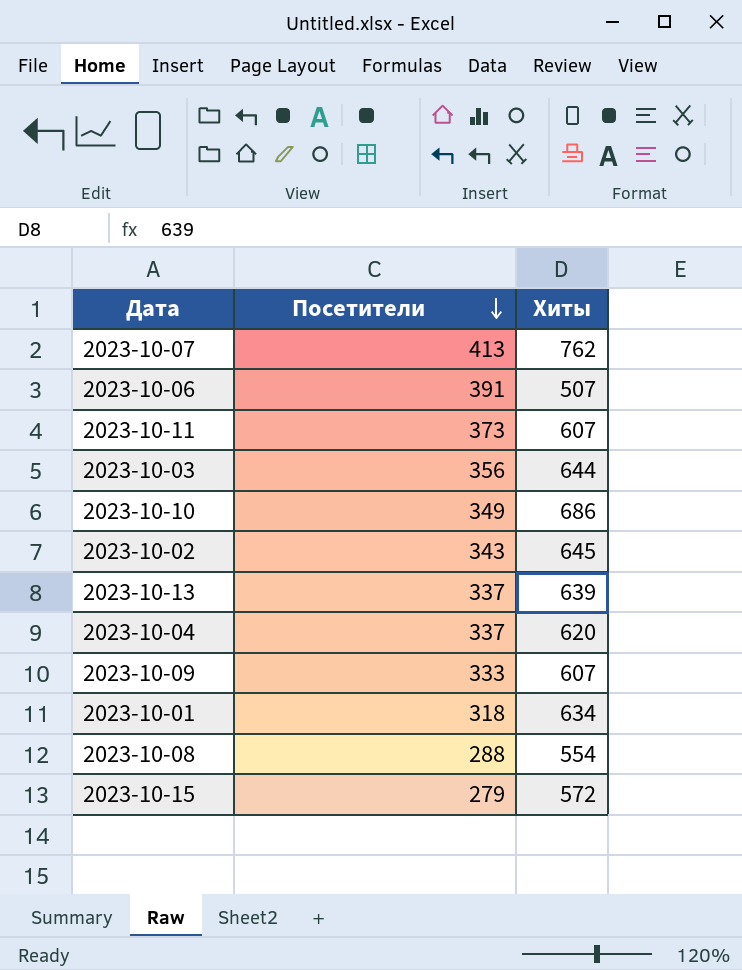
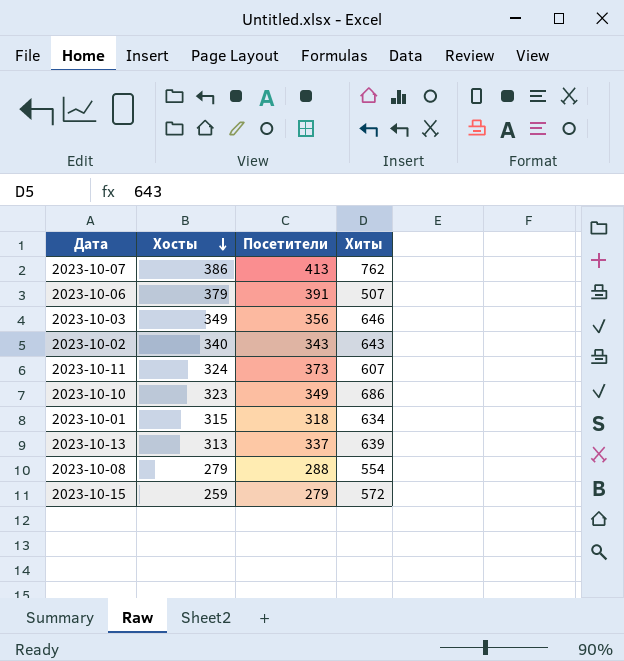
row order: Посетители descending -> Хосты descending
column Хосты | position: none -> 2
row 2023-10-04: 337 | 620 -> none
row 2023-10-09: 333 | 607 -> none
2023-10-03 | Хиты: 644 -> 646
2023-10-02 | Хиты: 645 -> 643

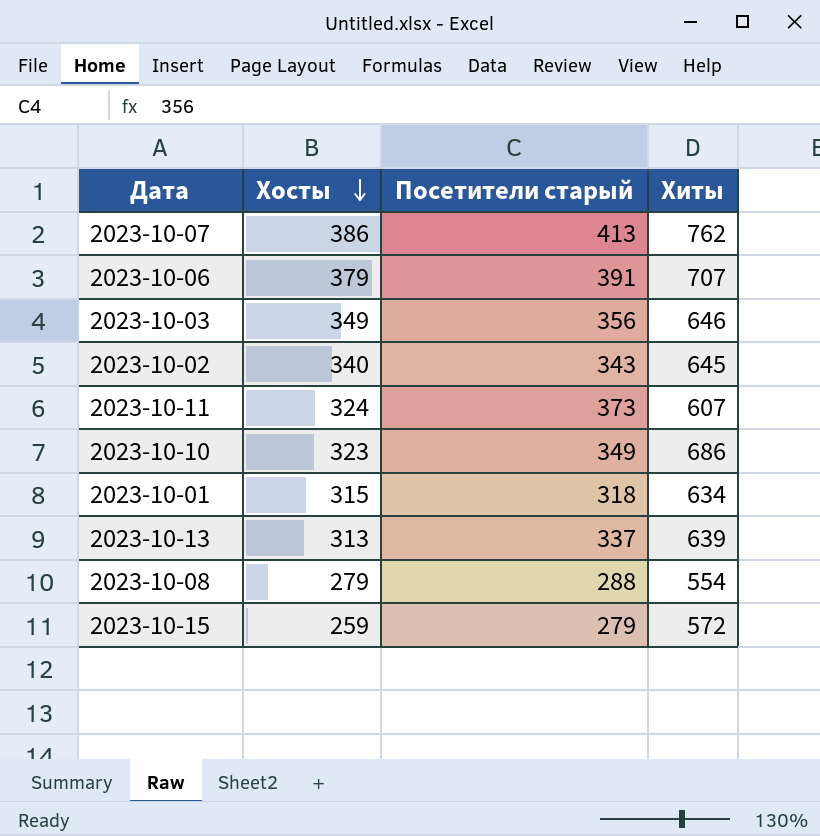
column name: Посетители -> Посетители старый
2023-10-06 | Хиты: 507 -> 707
2023-10-02 | Хиты: 643 -> 645

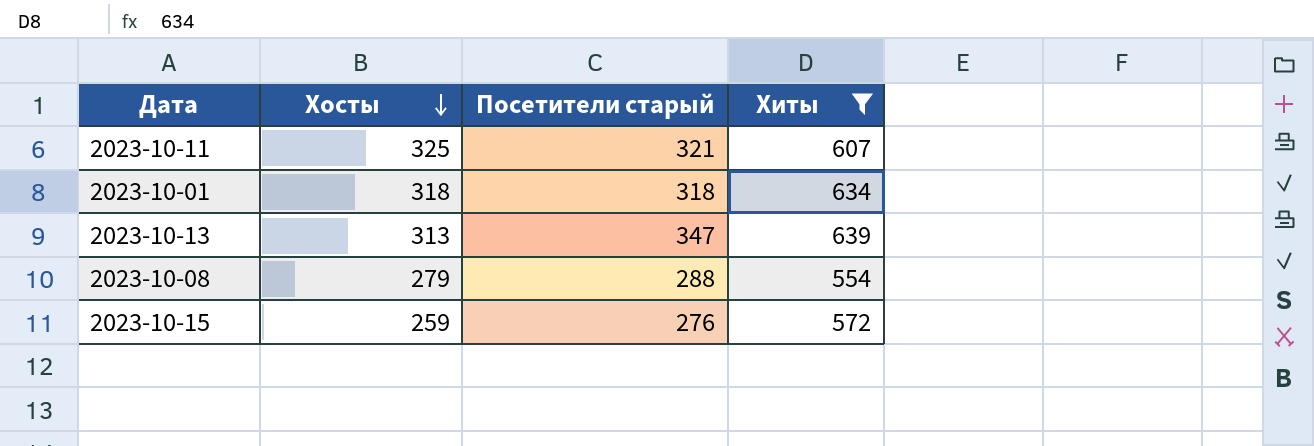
filter: none -> Хиты <= 639
2023-10-11 | Хосты: 324 -> 325
2023-10-11 | Посетители старый: 373 -> 321
2023-10-01 | Хосты: 315 -> 318
2023-10-13 | Посетители старый: 337 -> 347
2023-10-15 | Посетители старый: 279 -> 276

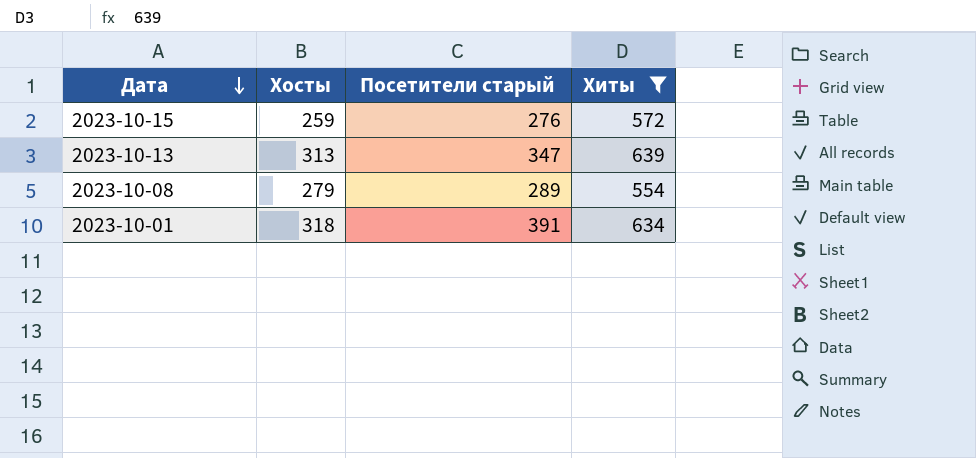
row order: Хосты descending -> Дата descending
row 2023-10-11: 325 | 321 | 607 -> none
2023-10-08 | Посетители старый: 288 -> 289
2023-10-01 | Посетители старый: 318 -> 391

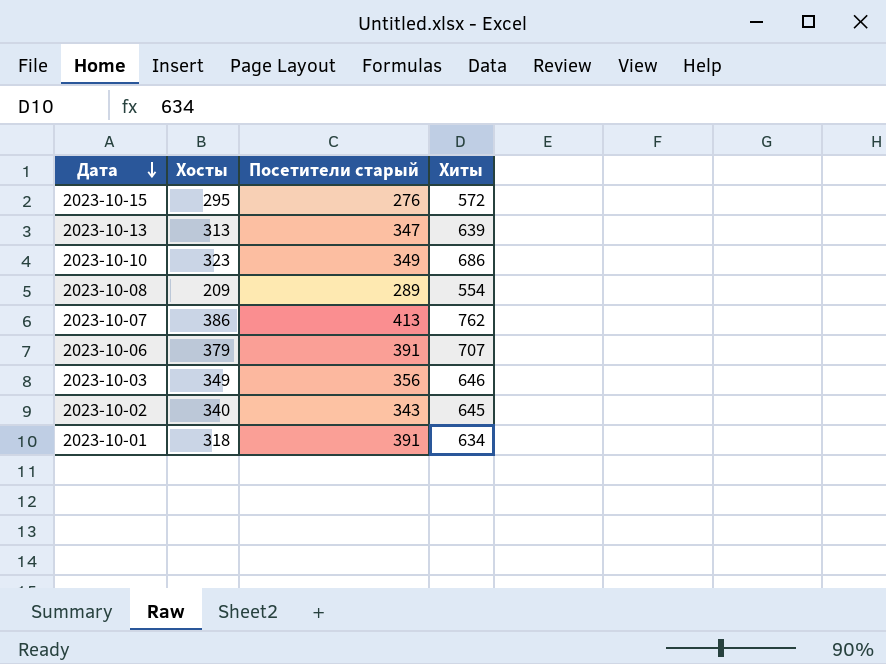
filter: Хиты <= 639 -> none
2023-10-15 | Хосты: 259 -> 295
2023-10-08 | Хосты: 279 -> 209

